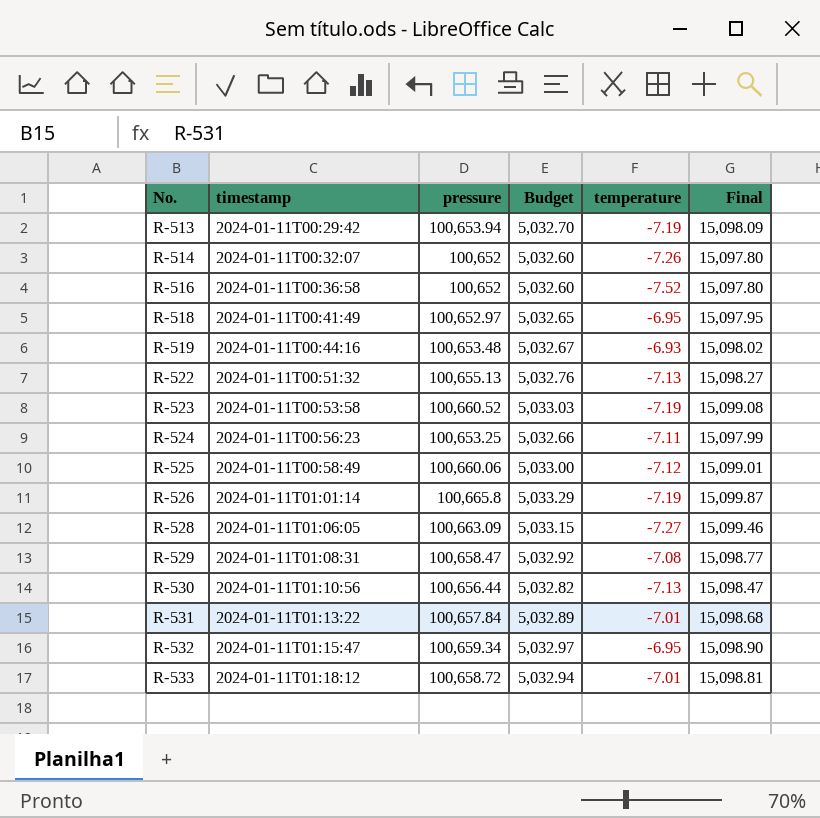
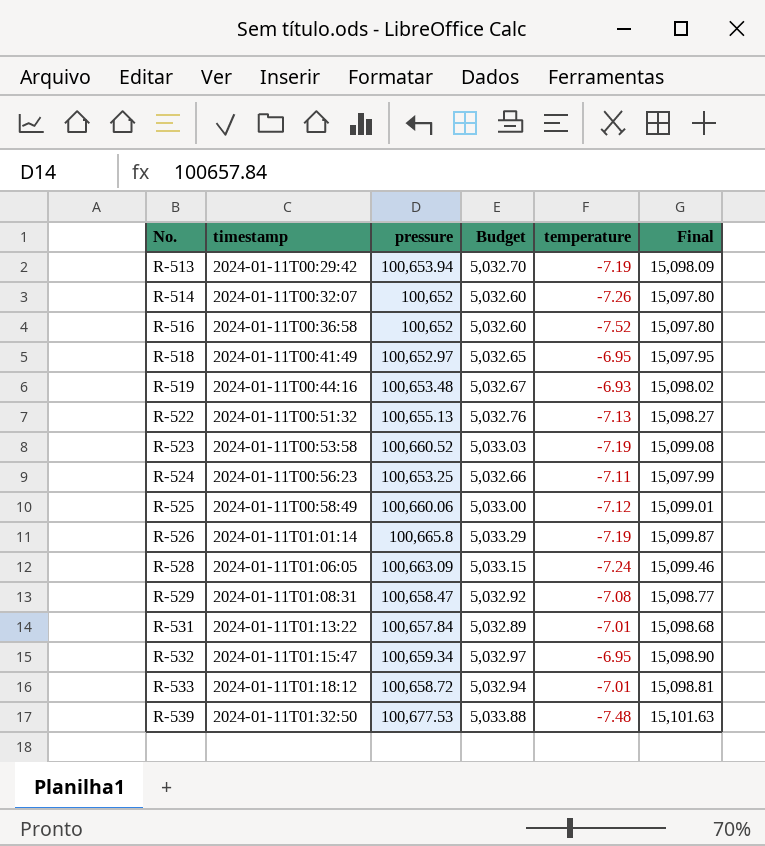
row R-530: 2024-01-11T01:10:56 | 100,656.44 | 5,032.82 | -7.13 | 15,098.47 -> none
R-528 | temperature: -7.27 -> -7.24
row R-539: none -> 2024-01-11T01:32:50 | 100,677.53 | 5,033.88 | -7.48 | 15,101.63

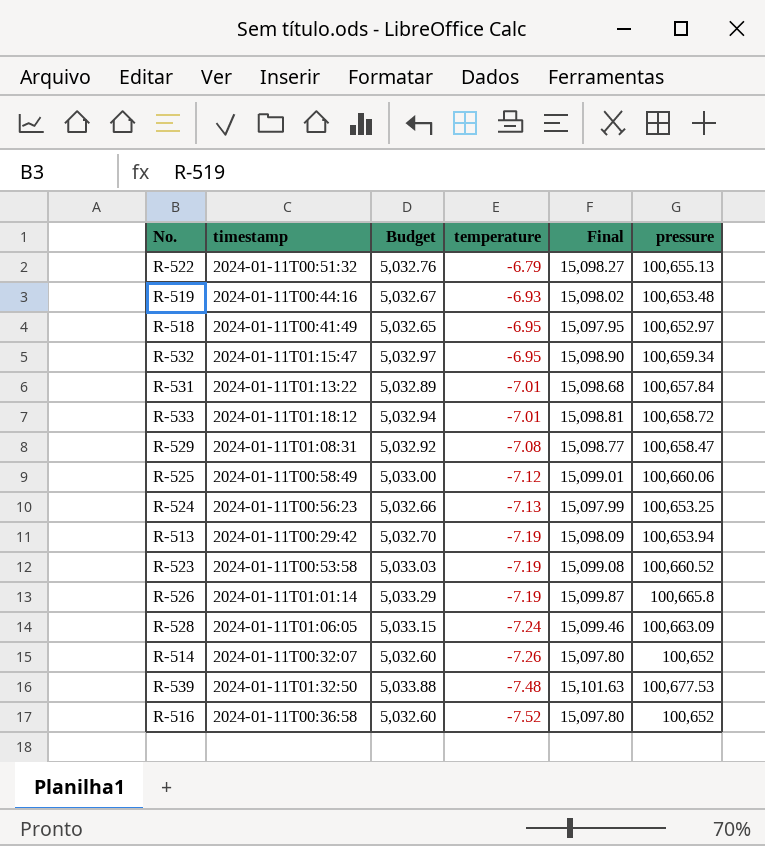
row order: No. ascending -> temperature descending
column pressure | position: 3 -> 6
R-522 | temperature: -7.13 -> -6.79
R-524 | temperature: -7.11 -> -7.13

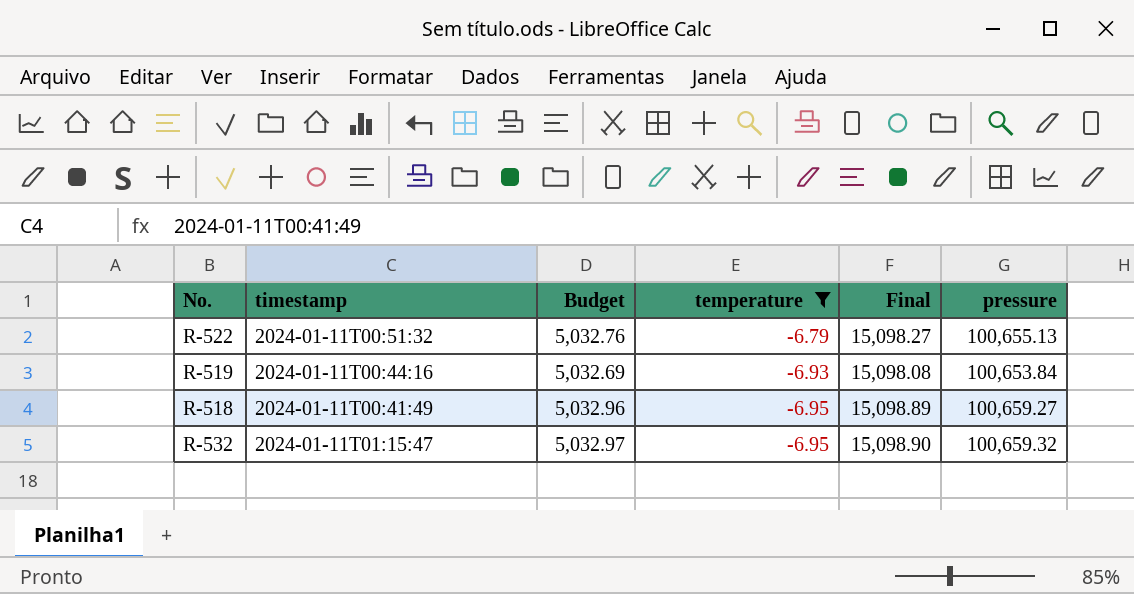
filter: none -> temperature >= -6.95
R-519 | Budget: 5,032.67 -> 5,032.69
R-519 | Final: 15,098.02 -> 15,098.08
R-519 | pressure: 100,653.48 -> 100,653.84
R-518 | Budget: 5,032.65 -> 5,032.96
R-518 | Final: 15,097.95 -> 15,098.89
R-518 | pressure: 100,652.97 -> 100,659.27
R-532 | pressure: 100,659.34 -> 100,659.32

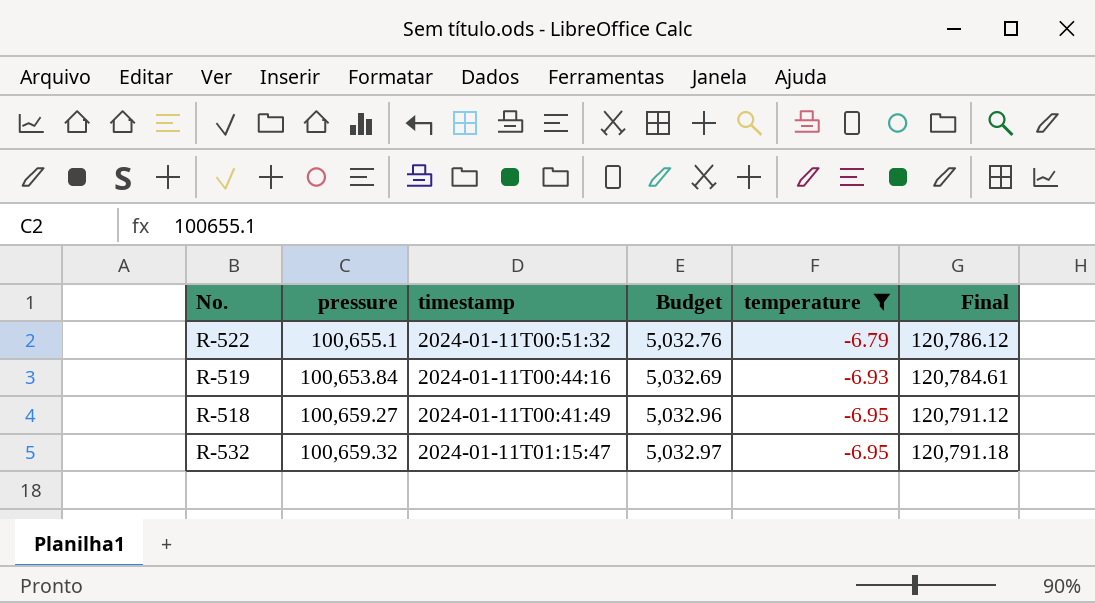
column pressure | position: 6 -> 2
column Final | formula: [pressure] * 0.15 -> [pressure] * 1.2
R-522 | pressure: 100,655.13 -> 100,655.1

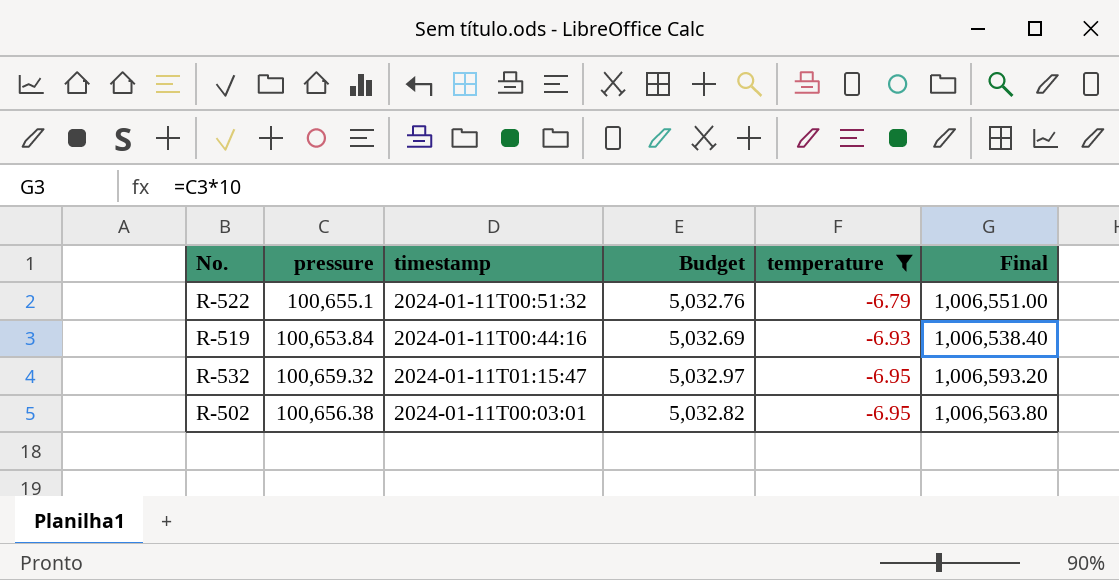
column Final | formula: [pressure] * 1.2 -> [pressure] * 10
row R-518: 100,659.27 | 2024-01-11T00:41:49 | 5,032.96 | -6.95 | 120,791.12 -> none
row R-502: none -> 100,656.38 | 2024-01-11T00:03:01 | 5,032.82 | -6.95 | 1,006,563.80

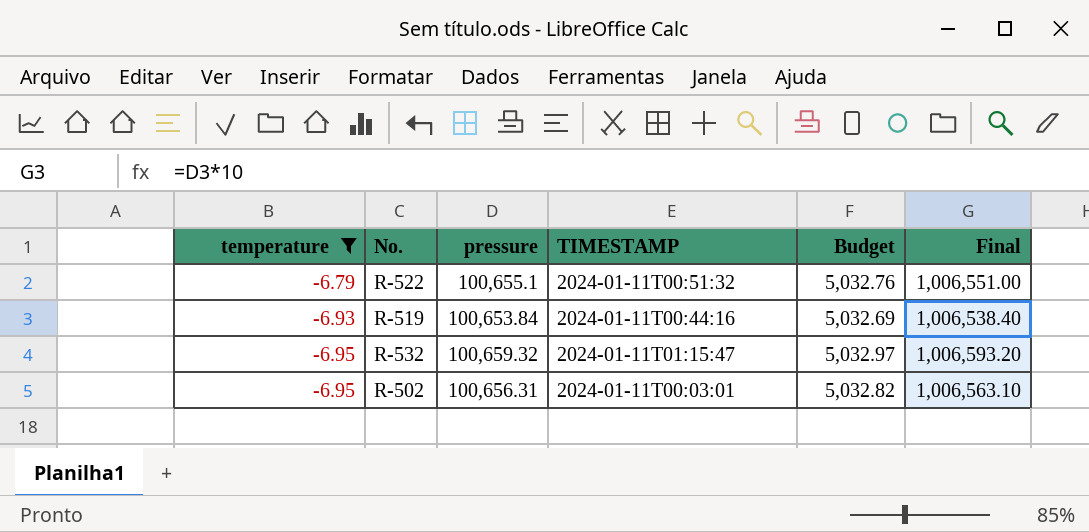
column temperature | position: 5 -> 1
column name: timestamp -> TIMESTAMP
R-502 | pressure: 100,656.38 -> 100,656.31
R-502 | Final: 1,006,563.80 -> 1,006,563.10

